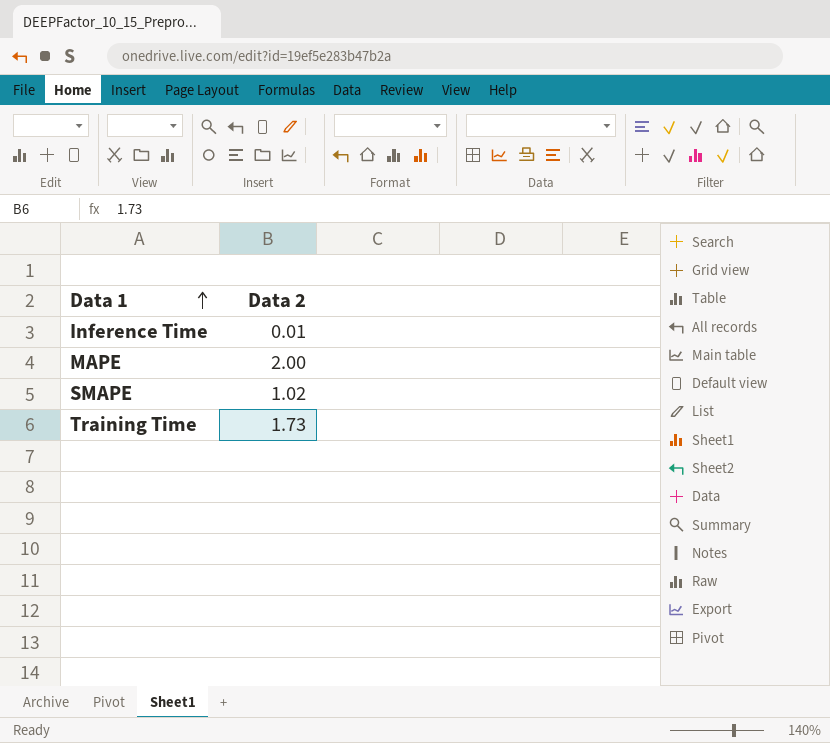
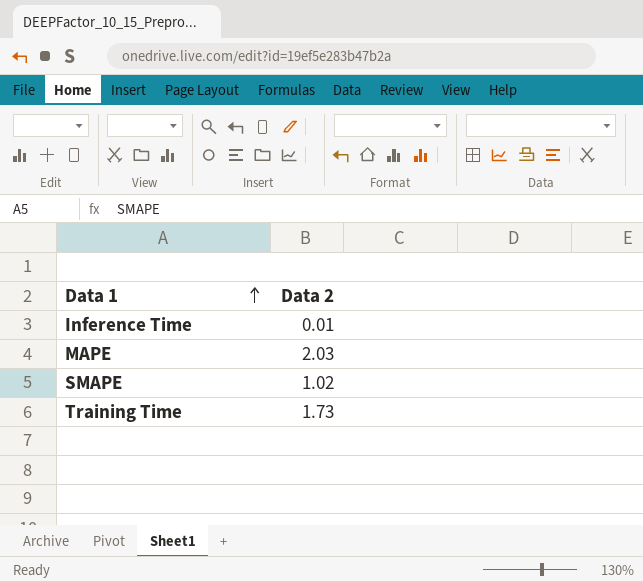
MAPE | Data 2: 2.00 -> 2.03

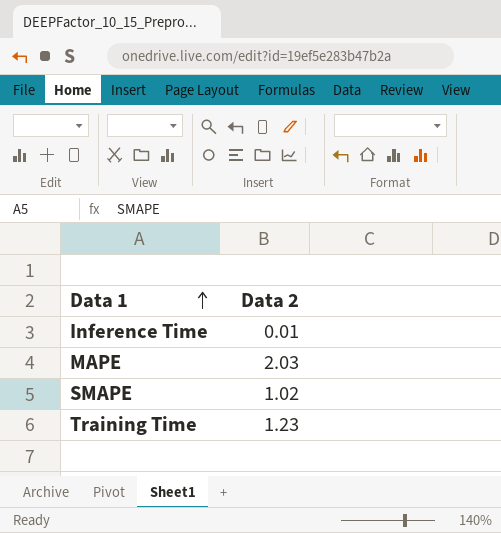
Training Time | Data 2: 1.73 -> 1.23

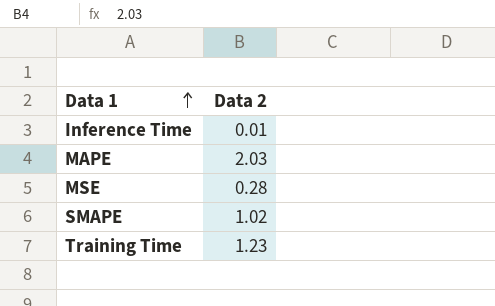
row MSE: none -> 0.28

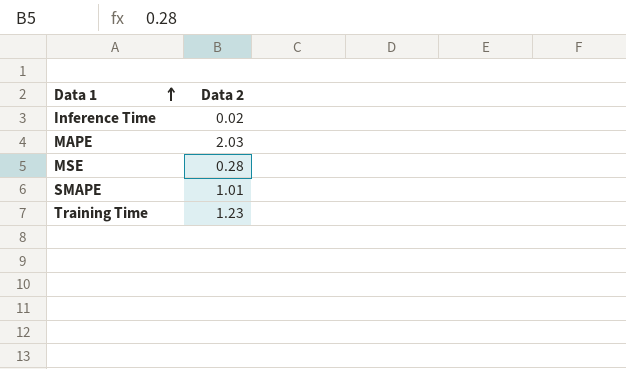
Inference Time | Data 2: 0.01 -> 0.02
SMAPE | Data 2: 1.02 -> 1.01

